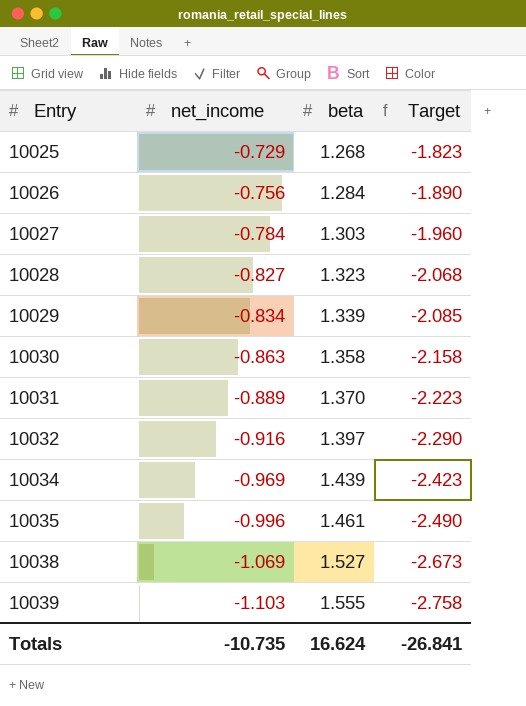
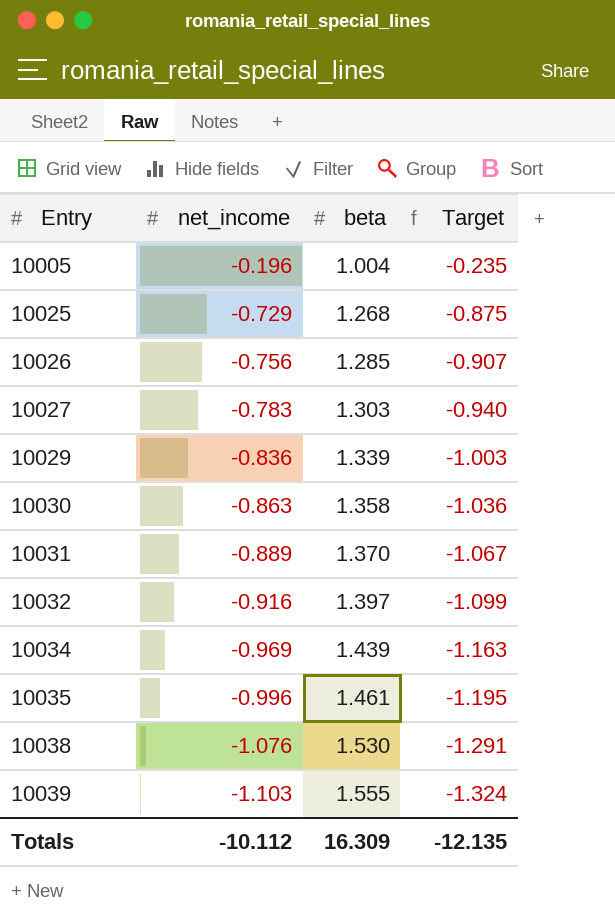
column Target | formula: [net_income] * 2.5 -> [net_income] * 1.2
row 10028: -0.827 | 1.323 | -2.068 -> none
row 10005: none -> -0.196 | 1.004 | -0.235
10026 | beta: 1.284 -> 1.285
10027 | net_income: -0.784 -> -0.783
10029 | net_income: -0.834 -> -0.836
10038 | net_income: -1.069 -> -1.076
10038 | beta: 1.527 -> 1.530
Totals | net_income: -10.735 -> -10.112
Totals | beta: 16.624 -> 16.309
Totals | Target: -26.841 -> -12.135

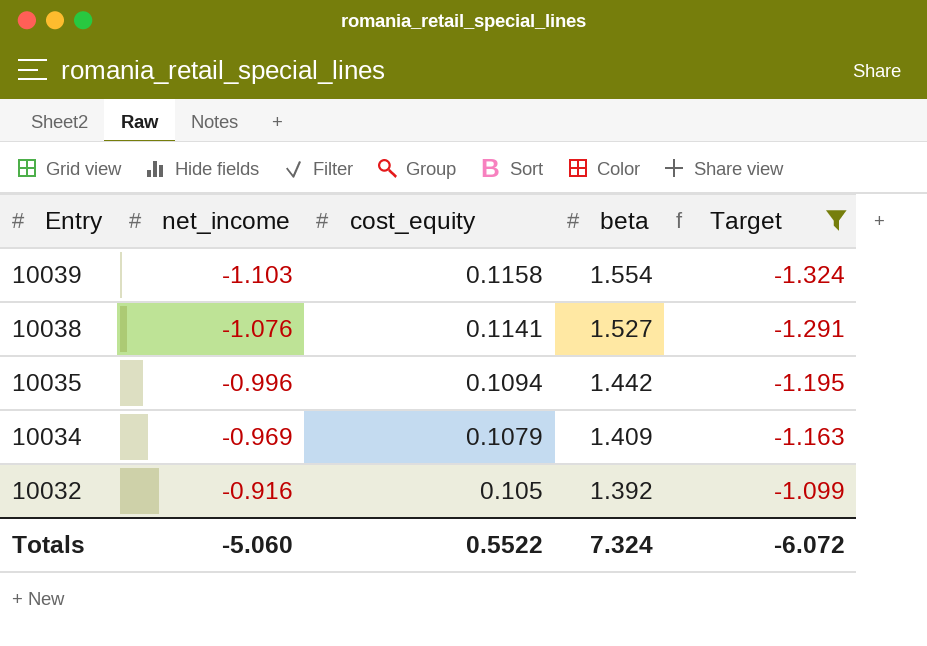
filter: none -> Target <= -1.099
row order: Entry ascending -> Entry descending
column cost_equity | position: none -> 3
10039 | beta: 1.555 -> 1.554
10038 | beta: 1.530 -> 1.527
10035 | beta: 1.461 -> 1.442
10034 | beta: 1.439 -> 1.409
10032 | beta: 1.397 -> 1.392
Totals | net_income: -10.112 -> -5.060
Totals | beta: 16.309 -> 7.324
Totals | Target: -12.135 -> -6.072

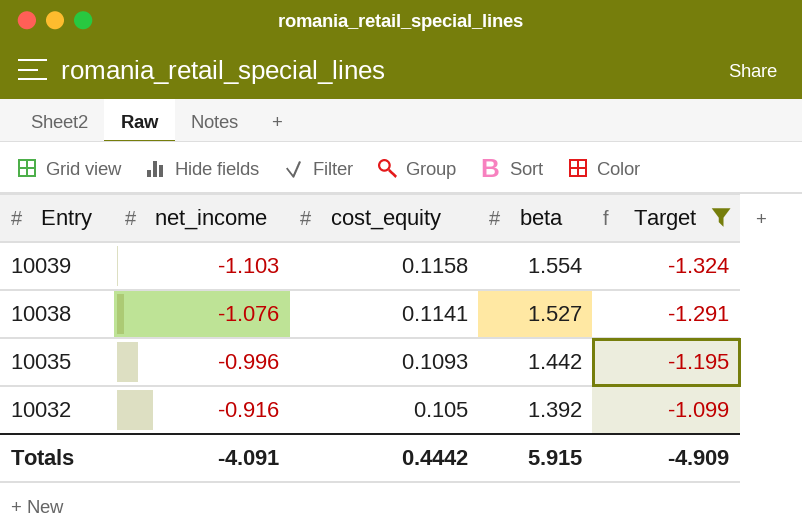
row 10034: -0.969 | 0.1079 | 1.409 | -1.163 -> none
10035 | cost_equity: 0.1094 -> 0.1093
Totals | net_income: -5.060 -> -4.091
Totals | cost_equity: 0.5522 -> 0.4442
Totals | beta: 7.324 -> 5.915
Totals | Target: -6.072 -> -4.909

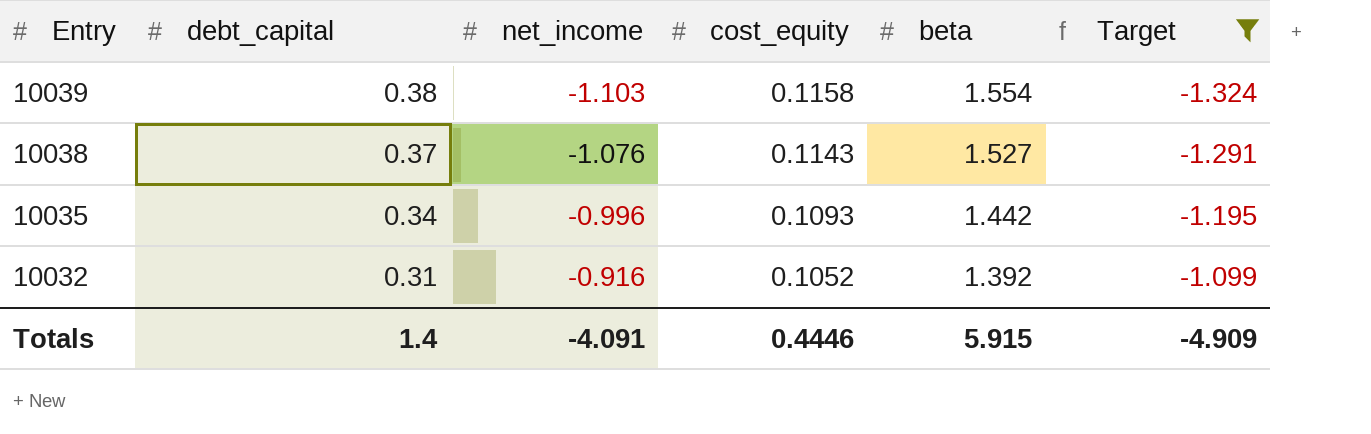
column debt_capital | position: none -> 2
10038 | cost_equity: 0.1141 -> 0.1143
10032 | cost_equity: 0.105 -> 0.1052
Totals | cost_equity: 0.4442 -> 0.4446

